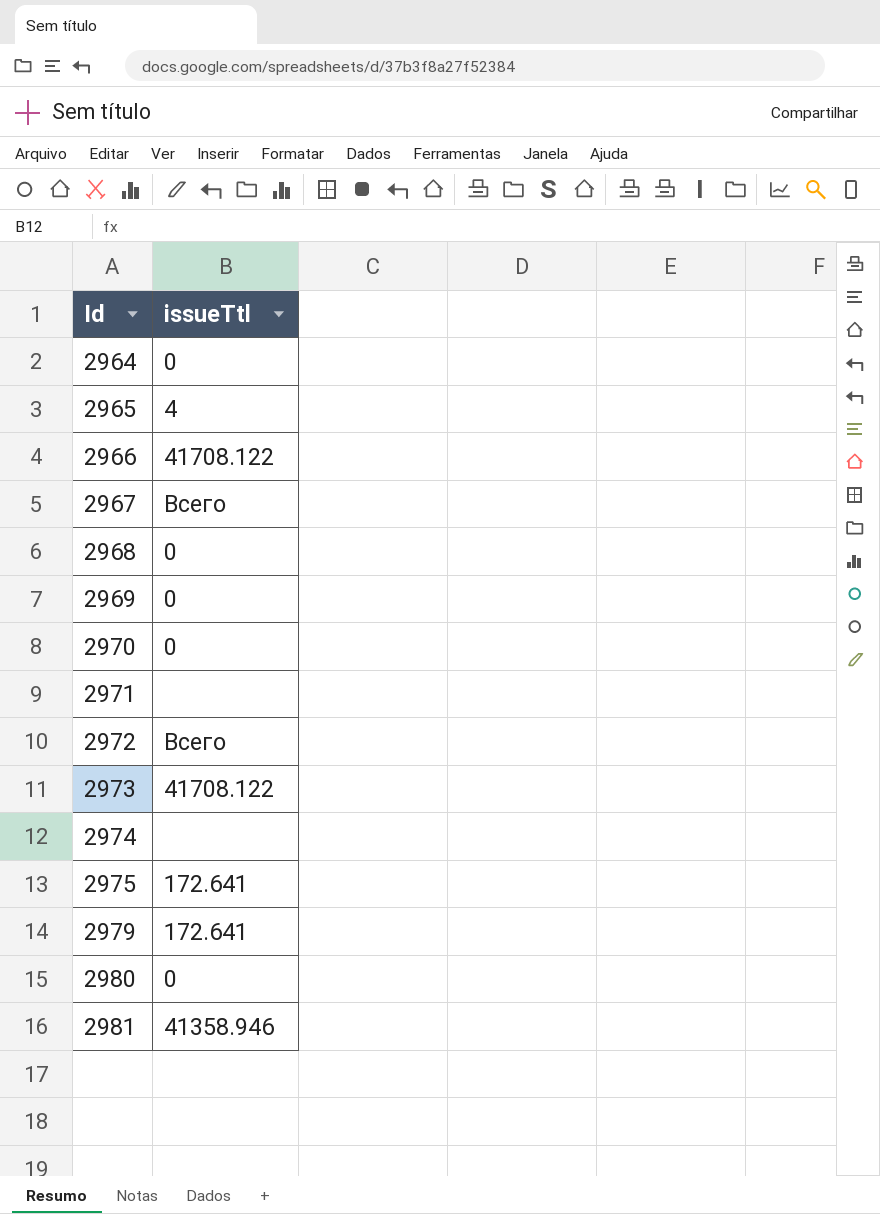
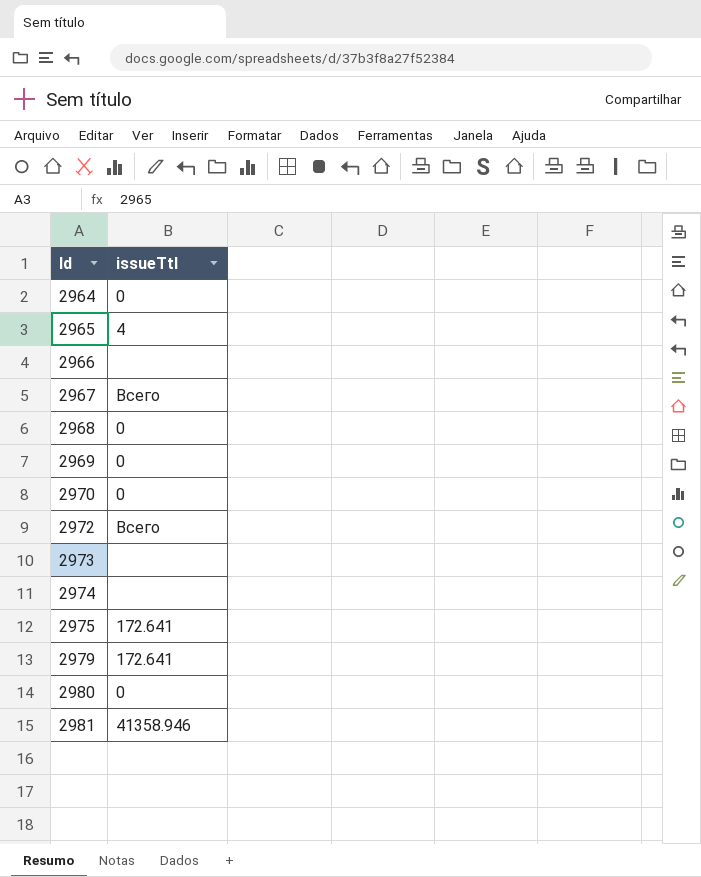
row 2971: none -> none
2966 | issueTtl: 41708.122 -> none
2973 | issueTtl: 41708.122 -> none

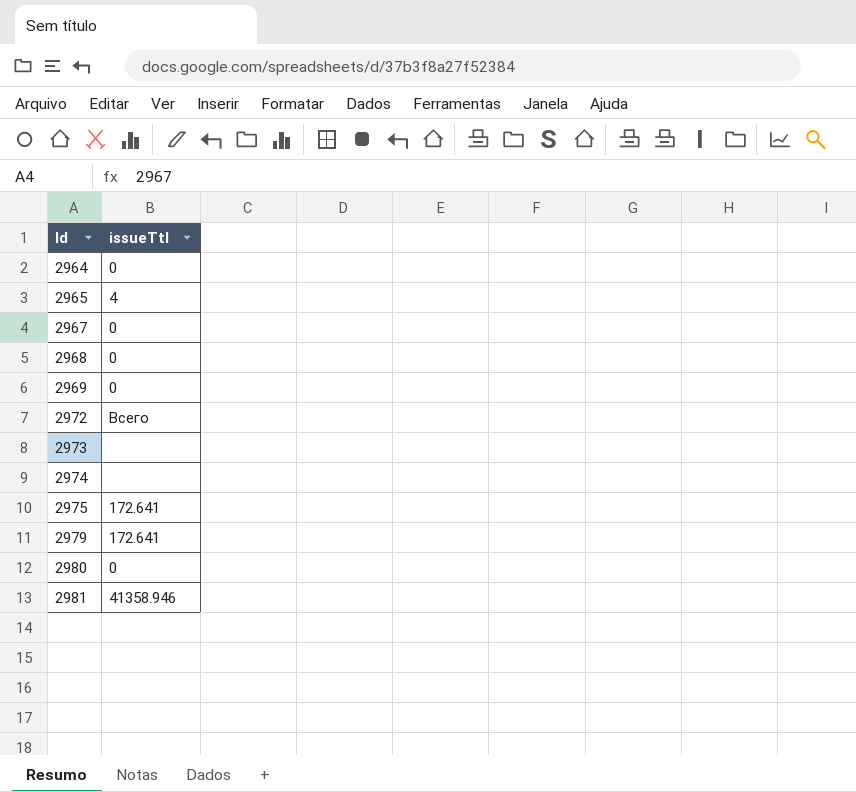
row 2966: none -> none
row 2970: 0 -> none
2967 | issueTtl: Всего -> 0

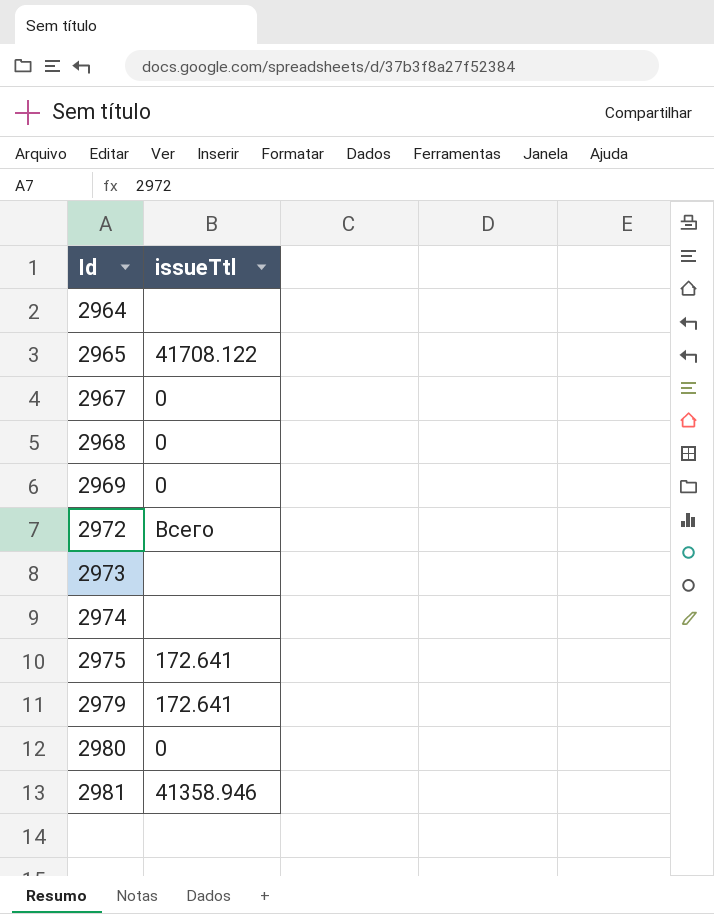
2964 | issueTtl: 0 -> none
2965 | issueTtl: 4 -> 41708.122

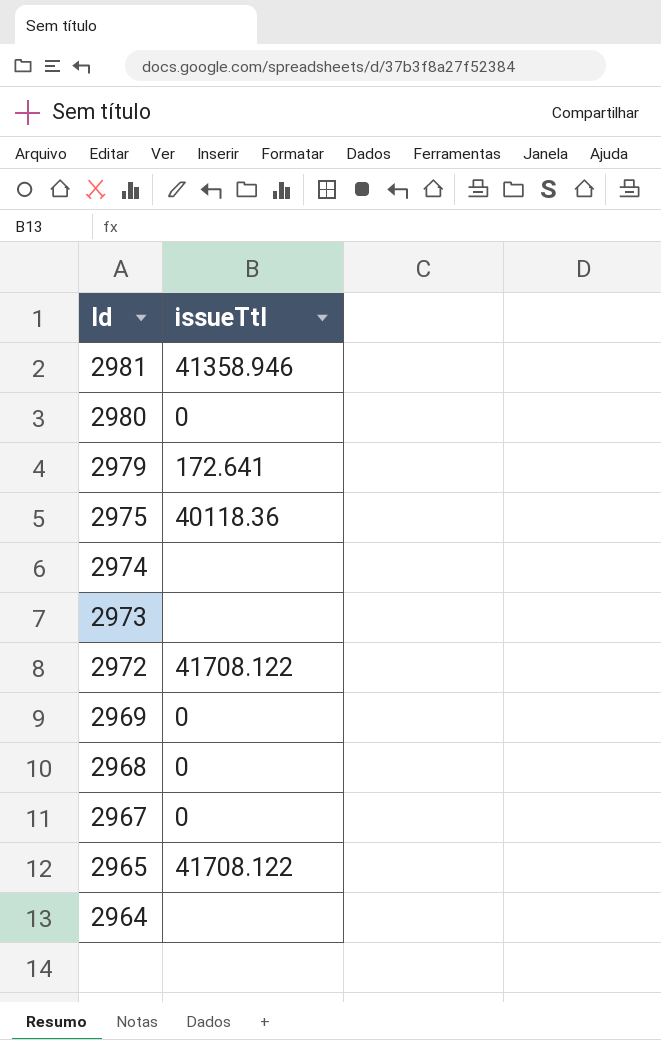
row order: Id ascending -> Id descending
2975 | issueTtl: 172.641 -> 40118.36
2972 | issueTtl: Всего -> 41708.122

